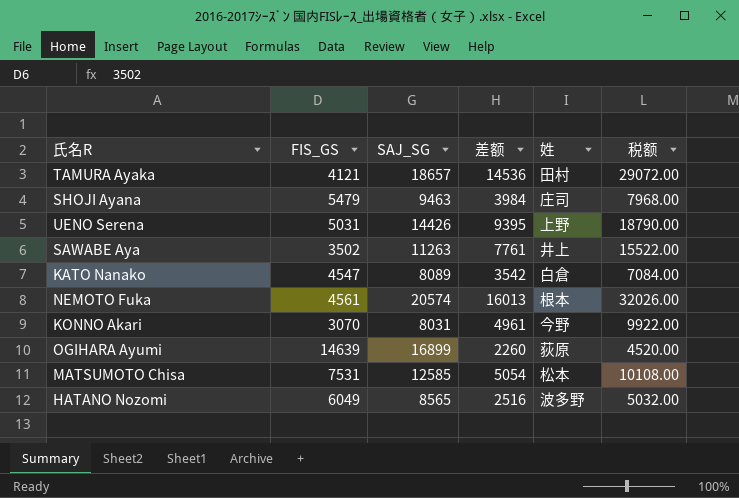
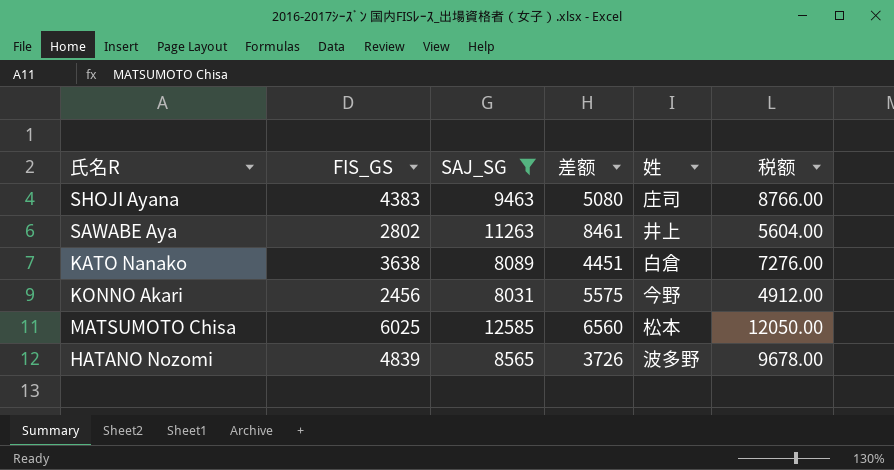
filter: none -> SAJ_SG <= 12585
column 税额 | formula: [差额] * 2 -> [FIS_GS] * 2
SHOJI Ayana | FIS_GS: 5479 -> 4383
SHOJI Ayana | 差额: 3984 -> 5080
SAWABE Aya | FIS_GS: 3502 -> 2802
SAWABE Aya | 差额: 7761 -> 8461
KATO Nanako | FIS_GS: 4547 -> 3638
KATO Nanako | 差额: 3542 -> 4451
KONNO Akari | FIS_GS: 3070 -> 2456
KONNO Akari | 差额: 4961 -> 5575
MATSUMOTO Chisa | FIS_GS: 7531 -> 6025
MATSUMOTO Chisa | 差额: 5054 -> 6560
HATANO Nozomi | FIS_GS: 6049 -> 4839
HATANO Nozomi | 差额: 2516 -> 3726

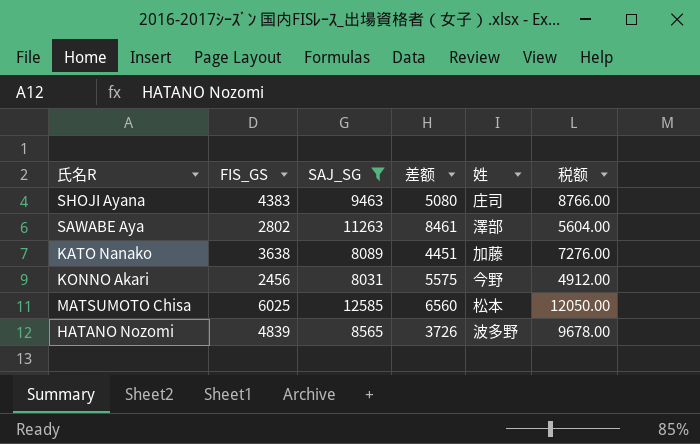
SAWABE Aya | 姓: 井上 -> 澤部
KATO Nanako | 姓: 白倉 -> 加藤

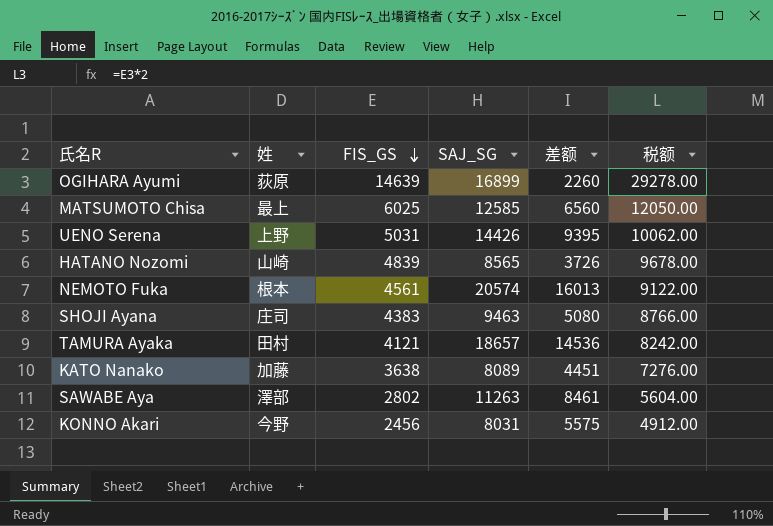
filter: SAJ_SG <= 12585 -> none
row order: none -> FIS_GS descending
column 姓 | position: 5 -> 2
MATSUMOTO Chisa | 姓: 松本 -> 最上
HATANO Nozomi | 姓: 波多野 -> 山崎

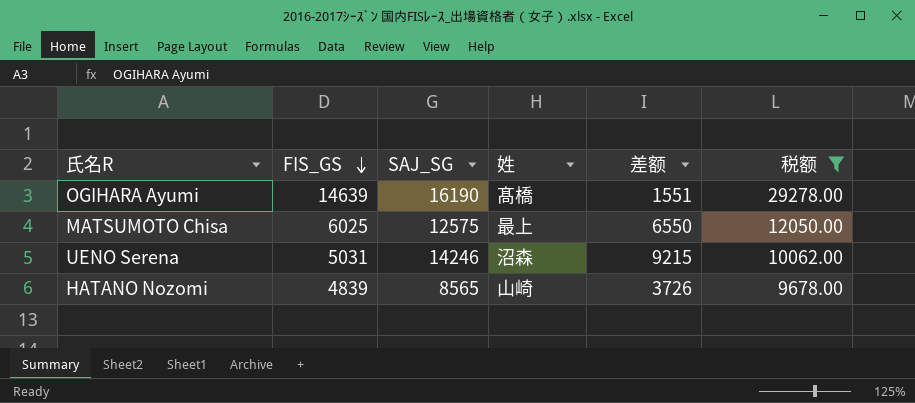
filter: none -> 税额 >= 9678.00
column 姓 | position: 2 -> 4
OGIHARA Ayumi | SAJ_SG: 16899 -> 16190
OGIHARA Ayumi | 姓: 荻原 -> 髙橋
OGIHARA Ayumi | 差额: 2260 -> 1551
MATSUMOTO Chisa | SAJ_SG: 12585 -> 12575
MATSUMOTO Chisa | 差额: 6560 -> 6550
UENO Serena | SAJ_SG: 14426 -> 14246
UENO Serena | 姓: 上野 -> 沼森
UENO Serena | 差额: 9395 -> 9215

